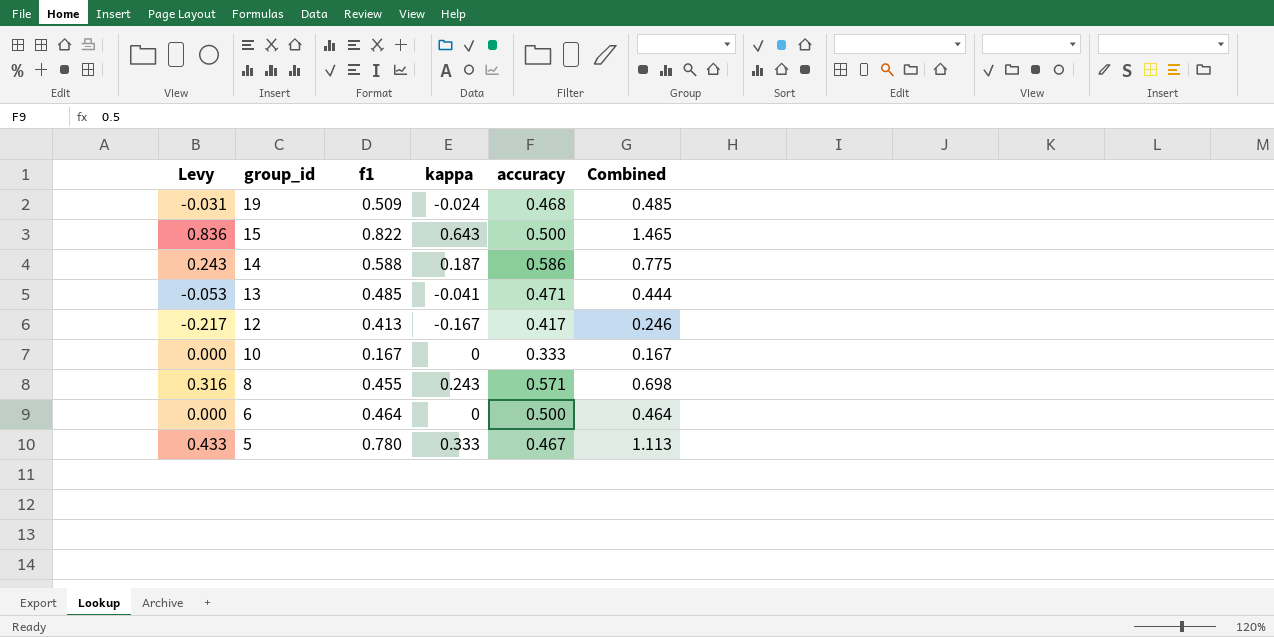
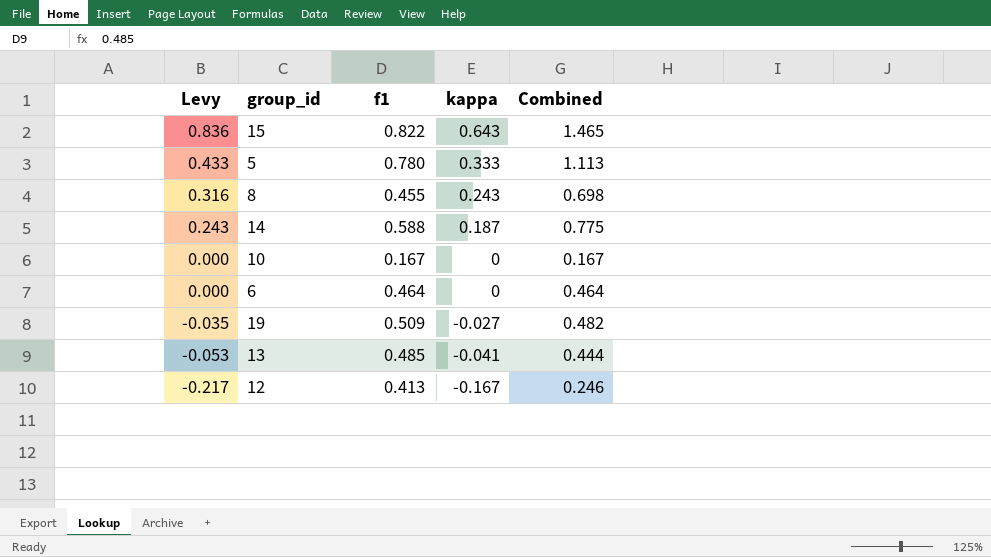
row order: group_id descending -> Levy descending
column accuracy | position: 5 -> none
19 | Levy: -0.031 -> -0.035
19 | kappa: -0.024 -> -0.027
19 | Combined: 0.485 -> 0.482

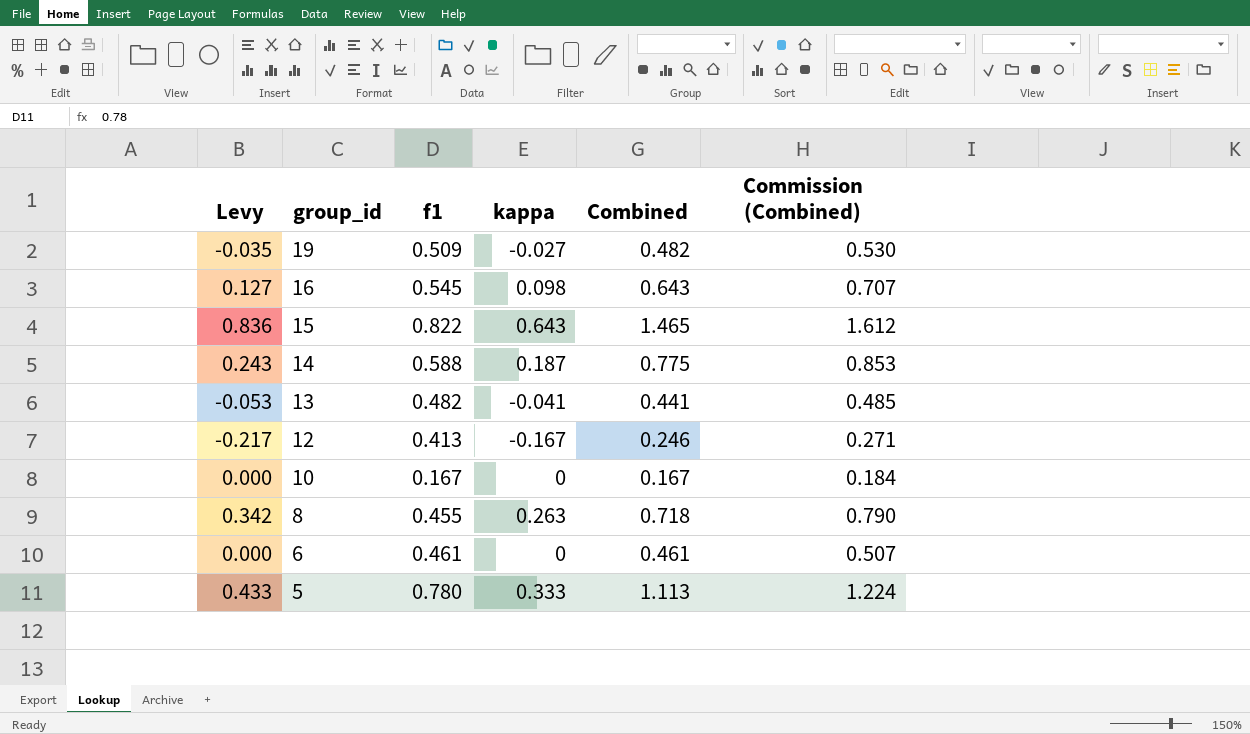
row order: Levy descending -> group_id descending
column Commission (Combined) | formula: none -> [Combined] * 1.1
row 16: none -> 0.127 | 0.545 | 0.098 | 0.643 | 0.707
13 | f1: 0.485 -> 0.482
13 | Combined: 0.444 -> 0.441
8 | Levy: 0.316 -> 0.342
8 | kappa: 0.243 -> 0.263
8 | Combined: 0.698 -> 0.718
6 | f1: 0.464 -> 0.461
6 | Combined: 0.464 -> 0.461

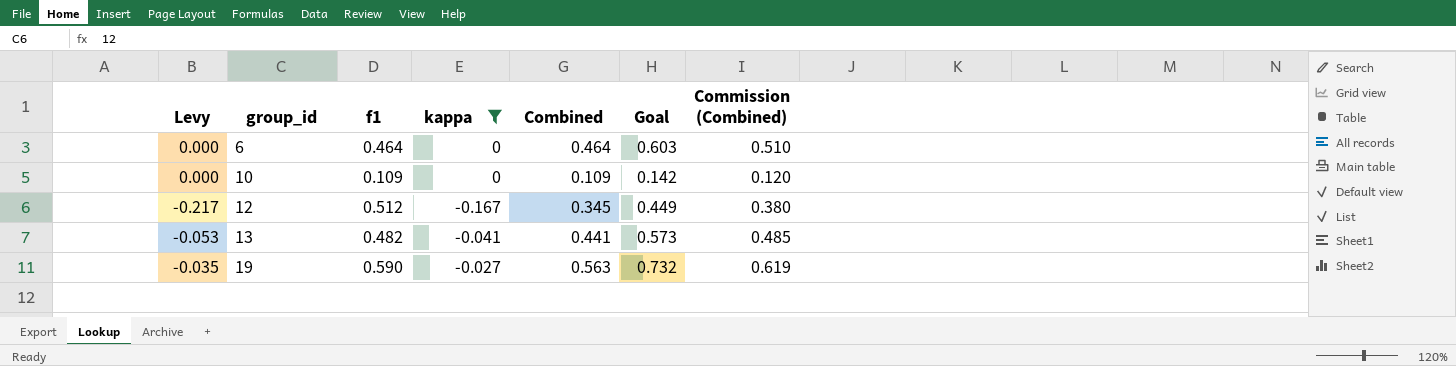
filter: none -> kappa <= 0
row order: group_id descending -> group_id ascending
column Goal | formula: none -> [Combined] * 1.3
6 | f1: 0.461 -> 0.464
6 | Combined: 0.461 -> 0.464
6 | Commission (Combined): 0.507 -> 0.510
10 | f1: 0.167 -> 0.109
10 | Combined: 0.167 -> 0.109
10 | Commission (Combined): 0.184 -> 0.120
12 | f1: 0.413 -> 0.512
12 | Combined: 0.246 -> 0.345
12 | Commission (Combined): 0.271 -> 0.380
19 | f1: 0.509 -> 0.590
19 | Combined: 0.482 -> 0.563
19 | Commission (Combined): 0.530 -> 0.619

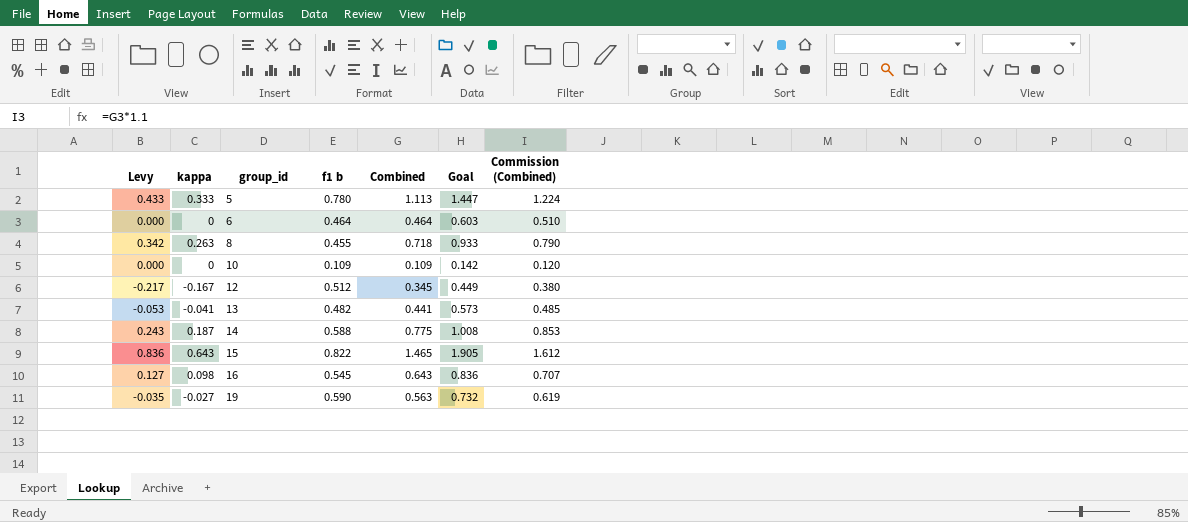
filter: kappa <= 0 -> none
column kappa | position: 4 -> 2
column name: f1 -> f1 b

